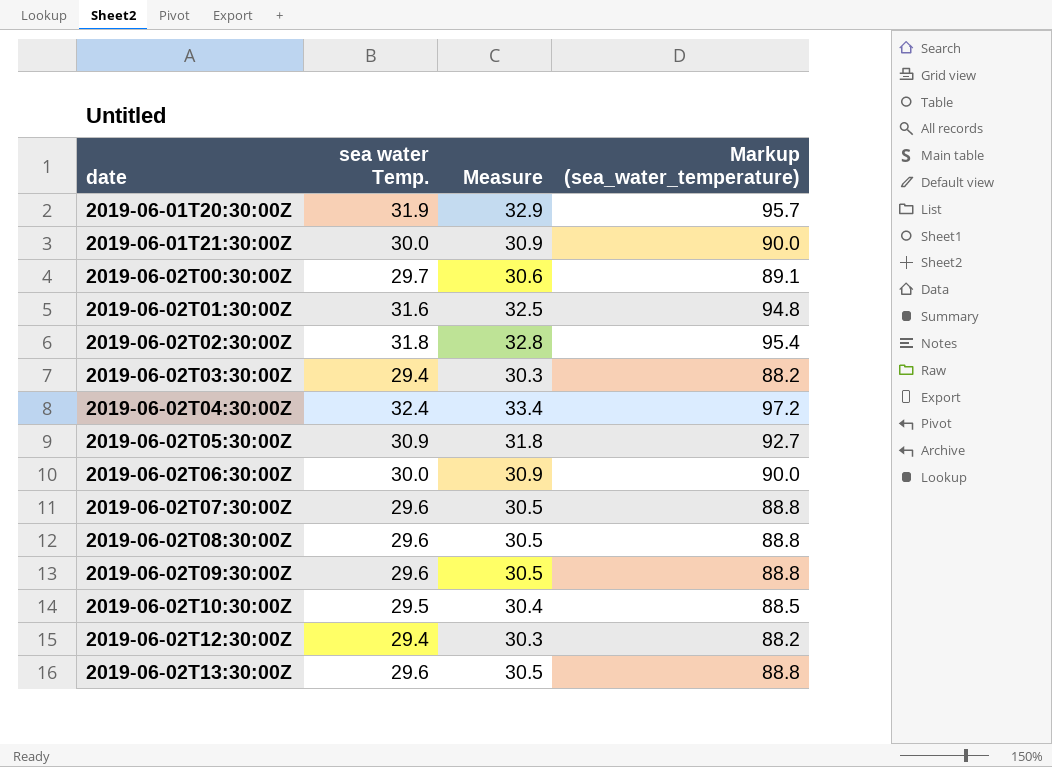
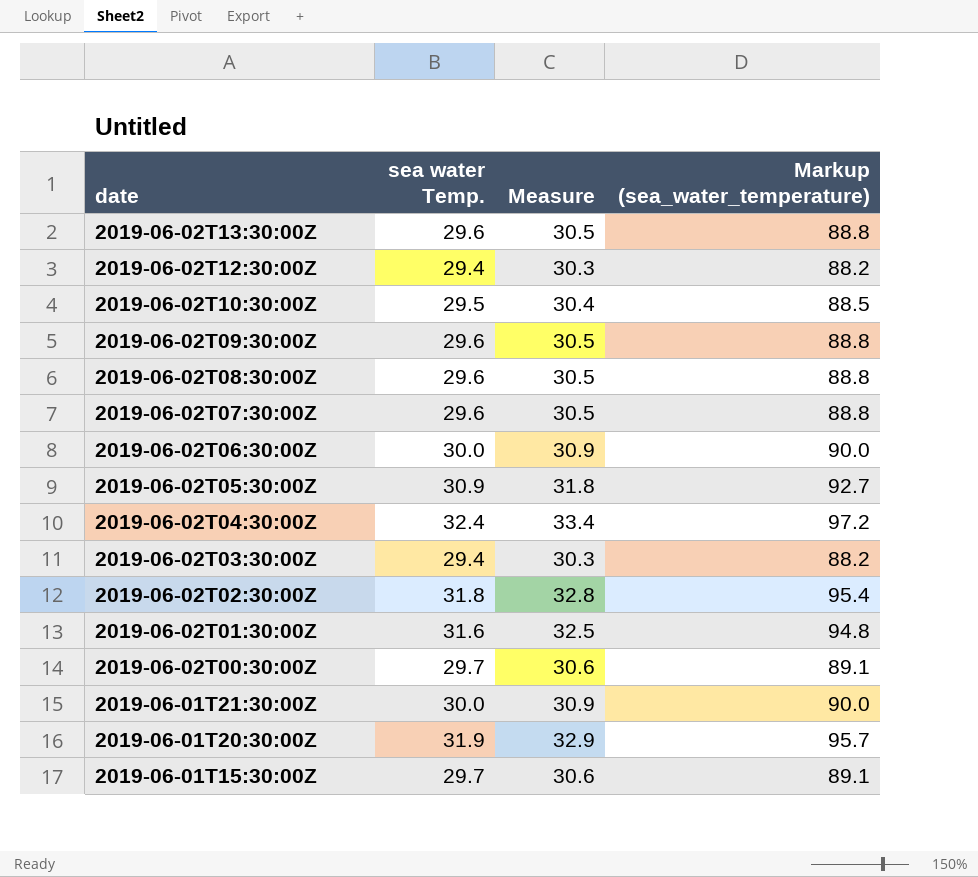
row order: date ascending -> date descending
row 2019-06-01T15:30:00Z: none -> 29.7 | 30.6 | 89.1

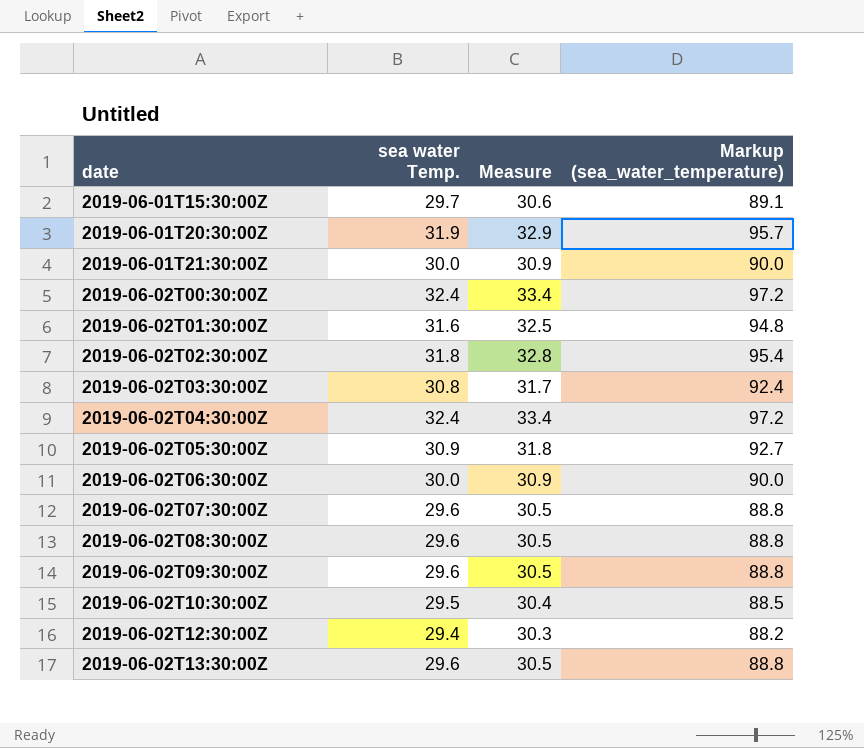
row order: date descending -> date ascending
2019-06-02T00:30:00Z | sea water Temp.: 29.7 -> 32.4
2019-06-02T00:30:00Z | Measure: 30.6 -> 33.4
2019-06-02T00:30:00Z | Markup (sea_water_temperature): 89.1 -> 97.2
2019-06-02T03:30:00Z | sea water Temp.: 29.4 -> 30.8
2019-06-02T03:30:00Z | Measure: 30.3 -> 31.7
2019-06-02T03:30:00Z | Markup (sea_water_temperature): 88.2 -> 92.4

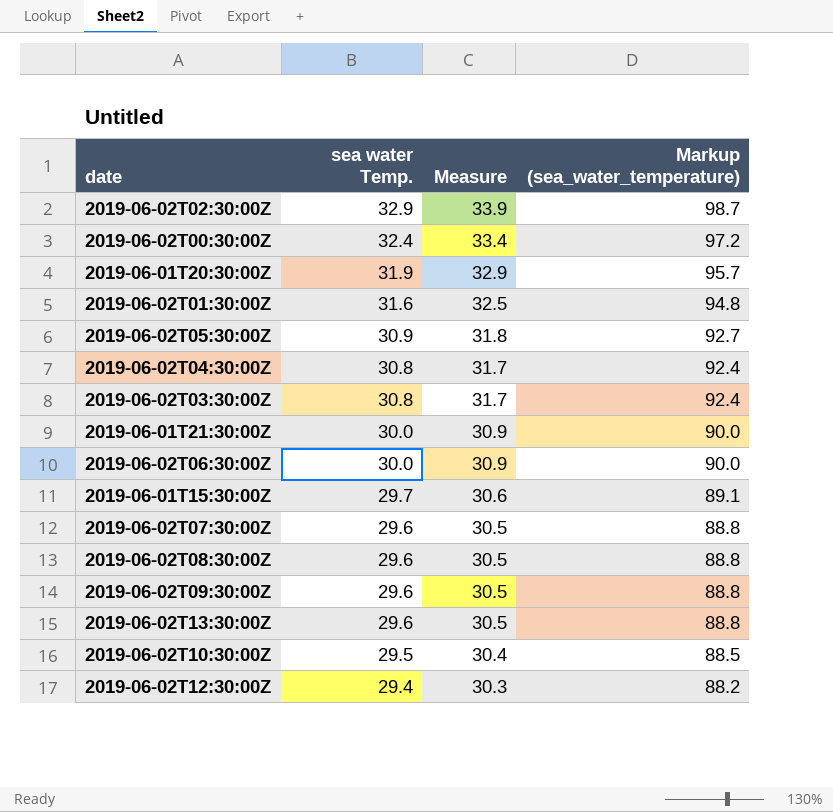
row order: date ascending -> sea water Temp. descending
2019-06-02T02:30:00Z | sea water Temp.: 31.8 -> 32.9
2019-06-02T02:30:00Z | Measure: 32.8 -> 33.9
2019-06-02T02:30:00Z | Markup (sea_water_temperature): 95.4 -> 98.7
2019-06-02T04:30:00Z | sea water Temp.: 32.4 -> 30.8
2019-06-02T04:30:00Z | Measure: 33.4 -> 31.7
2019-06-02T04:30:00Z | Markup (sea_water_temperature): 97.2 -> 92.4

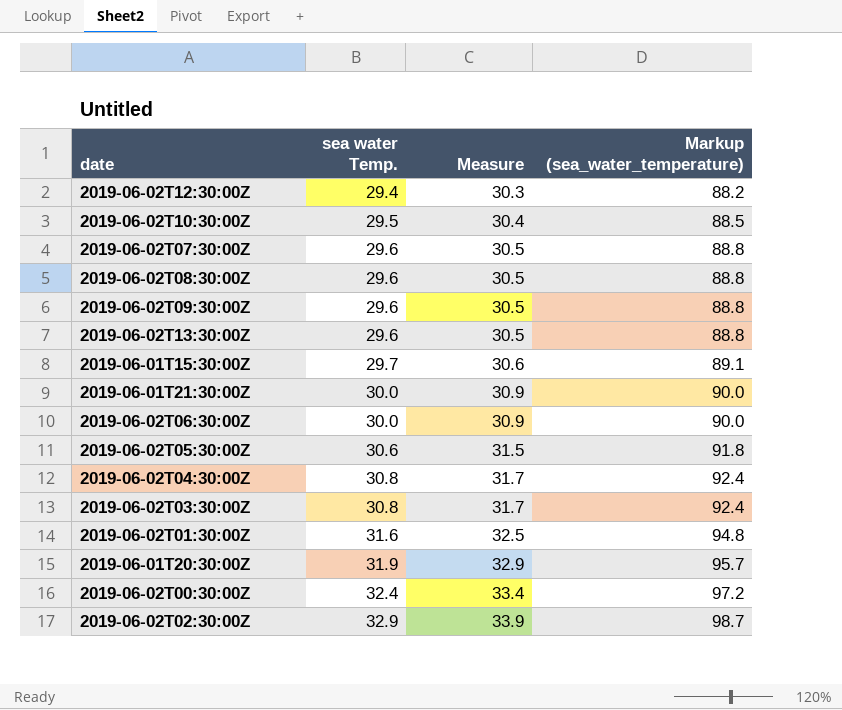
row order: sea water Temp. descending -> sea water Temp. ascending
2019-06-02T05:30:00Z | sea water Temp.: 30.9 -> 30.6
2019-06-02T05:30:00Z | Measure: 31.8 -> 31.5
2019-06-02T05:30:00Z | Markup (sea_water_temperature): 92.7 -> 91.8

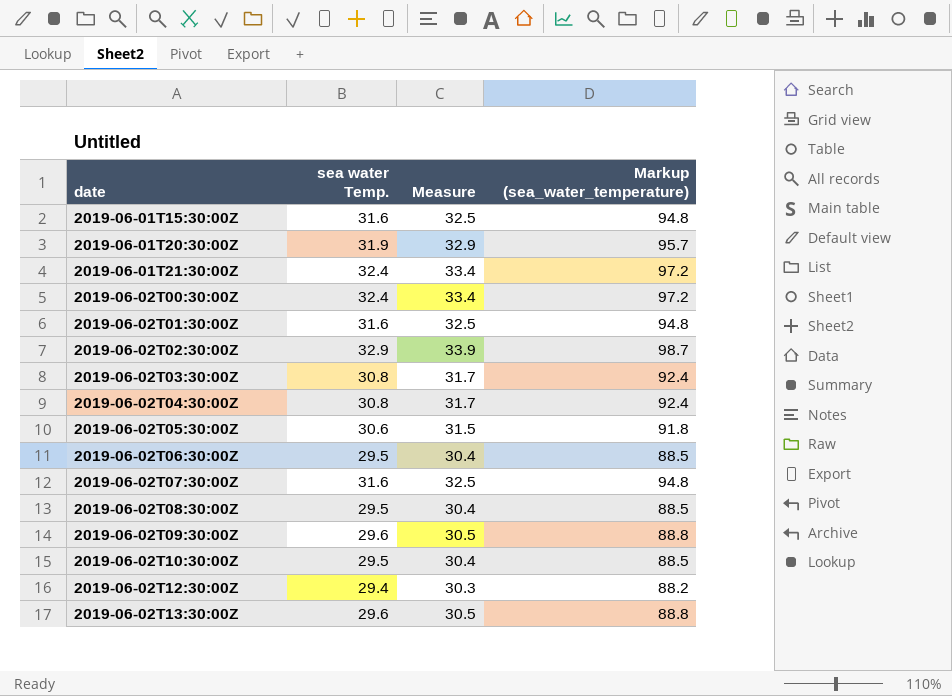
row order: sea water Temp. ascending -> date ascending
2019-06-01T15:30:00Z | sea water Temp.: 29.7 -> 31.6
2019-06-01T15:30:00Z | Measure: 30.6 -> 32.5
2019-06-01T15:30:00Z | Markup (sea_water_temperature): 89.1 -> 94.8
2019-06-01T21:30:00Z | sea water Temp.: 30.0 -> 32.4
2019-06-01T21:30:00Z | Measure: 30.9 -> 33.4
2019-06-01T21:30:00Z | Markup (sea_water_temperature): 90.0 -> 97.2
2019-06-02T06:30:00Z | sea water Temp.: 30.0 -> 29.5
2019-06-02T06:30:00Z | Measure: 30.9 -> 30.4
2019-06-02T06:30:00Z | Markup (sea_water_temperature): 90.0 -> 88.5
2019-06-02T07:30:00Z | sea water Temp.: 29.6 -> 31.6
2019-06-02T07:30:00Z | Measure: 30.5 -> 32.5
2019-06-02T07:30:00Z | Markup (sea_water_temperature): 88.8 -> 94.8
2019-06-02T08:30:00Z | sea water Temp.: 29.6 -> 29.5
2019-06-02T08:30:00Z | Measure: 30.5 -> 30.4
2019-06-02T08:30:00Z | Markup (sea_water_temperature): 88.8 -> 88.5

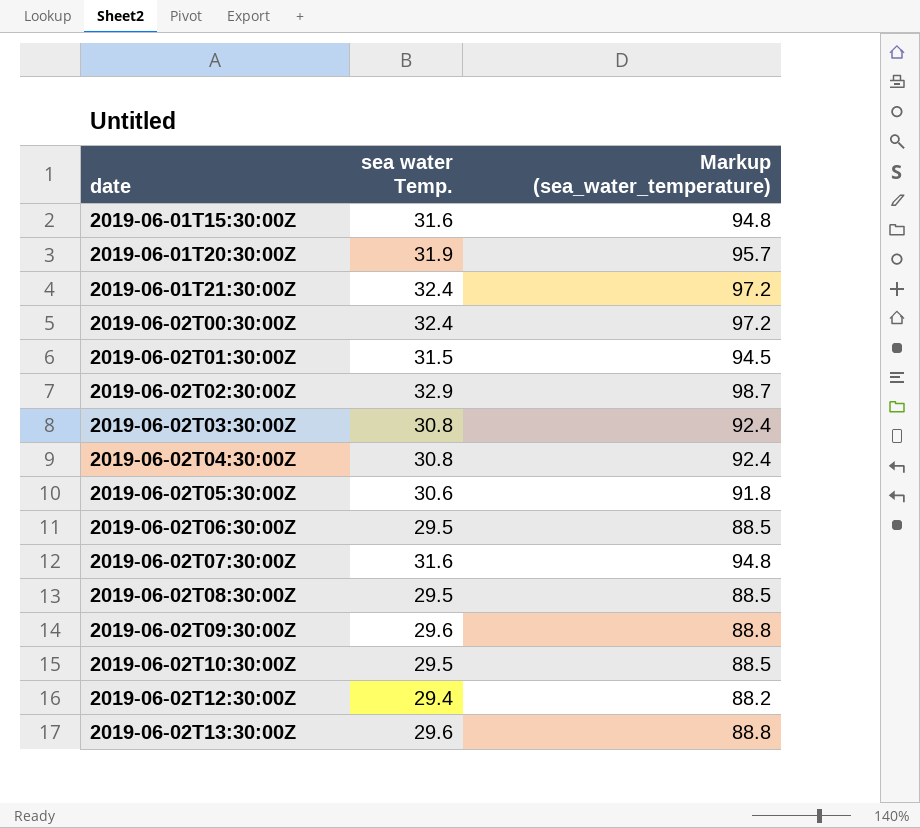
column Measure | formula: [sea water Temp.] * 1.03 -> none
2019-06-02T01:30:00Z | sea water Temp.: 31.6 -> 31.5
2019-06-02T01:30:00Z | Markup (sea_water_temperature): 94.8 -> 94.5

